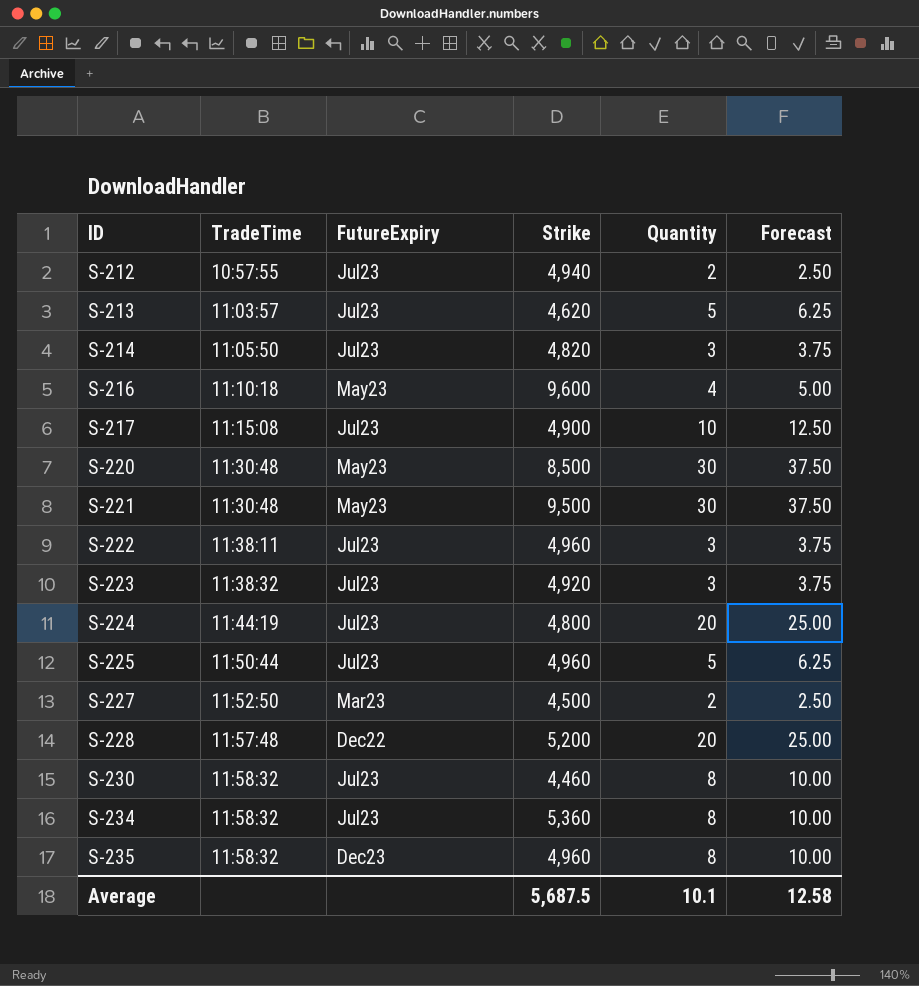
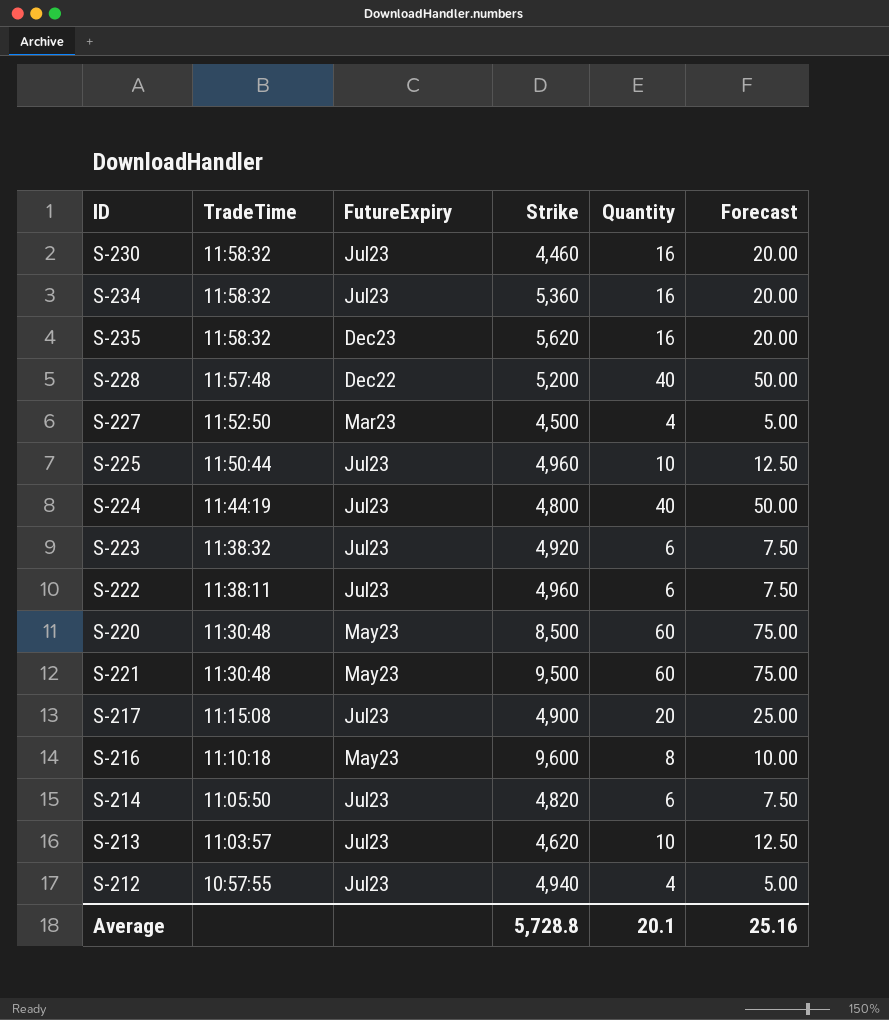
row order: ID ascending -> TradeTime descending
S-230 | Quantity: 8 -> 16
S-230 | Forecast: 10.00 -> 20.00
S-234 | Quantity: 8 -> 16
S-234 | Forecast: 10.00 -> 20.00
S-235 | Strike: 4,960 -> 5,620
S-235 | Quantity: 8 -> 16
S-235 | Forecast: 10.00 -> 20.00
S-228 | Quantity: 20 -> 40
S-228 | Forecast: 25.00 -> 50.00
S-227 | Quantity: 2 -> 4
S-227 | Forecast: 2.50 -> 5.00
S-225 | Quantity: 5 -> 10
S-225 | Forecast: 6.25 -> 12.50
S-224 | Quantity: 20 -> 40
S-224 | Forecast: 25.00 -> 50.00
S-223 | Quantity: 3 -> 6
S-223 | Forecast: 3.75 -> 7.50
S-222 | Quantity: 3 -> 6
S-222 | Forecast: 3.75 -> 7.50
S-220 | Quantity: 30 -> 60
S-220 | Forecast: 37.50 -> 75.00
S-221 | Quantity: 30 -> 60
S-221 | Forecast: 37.50 -> 75.00
S-217 | Quantity: 10 -> 20
S-217 | Forecast: 12.50 -> 25.00
S-216 | Quantity: 4 -> 8
S-216 | Forecast: 5.00 -> 10.00
S-214 | Quantity: 3 -> 6
S-214 | Forecast: 3.75 -> 7.50
S-213 | Quantity: 5 -> 10
S-213 | Forecast: 6.25 -> 12.50
S-212 | Quantity: 2 -> 4
S-212 | Forecast: 2.50 -> 5.00
Average | Strike: 5,687.5 -> 5,728.8
Average | Quantity: 10.1 -> 20.1
Average | Forecast: 12.58 -> 25.16

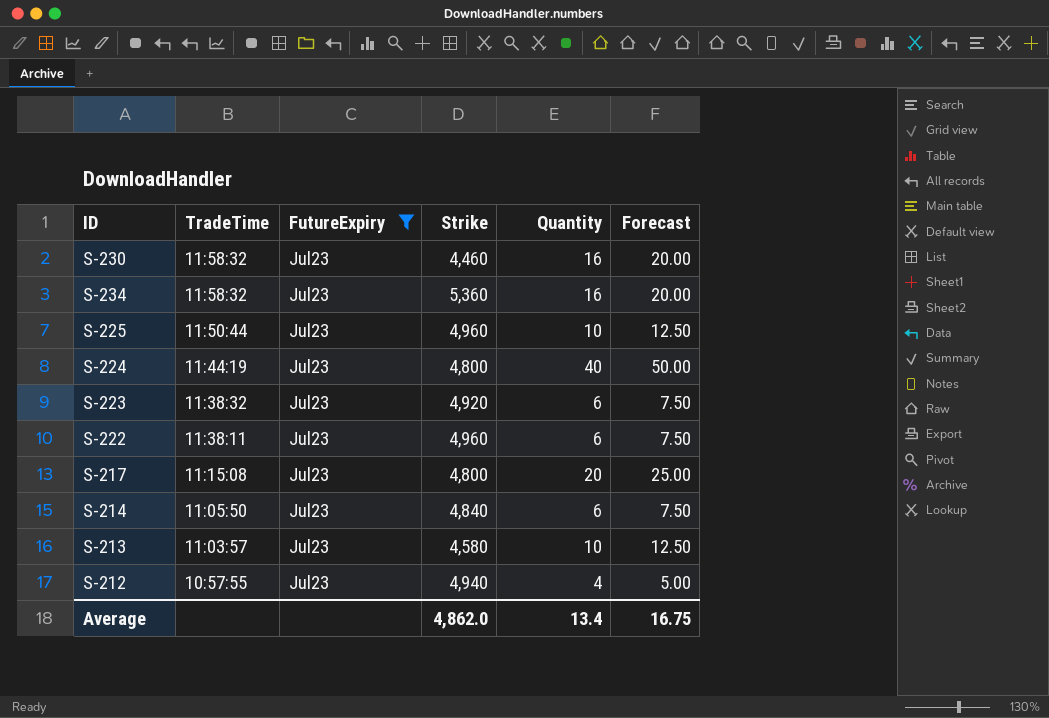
filter: none -> FutureExpiry = Jul23
S-217 | Strike: 4,900 -> 4,800
S-214 | Strike: 4,820 -> 4,840
S-213 | Strike: 4,620 -> 4,580
Average | Strike: 5,728.8 -> 4,862.0
Average | Quantity: 20.1 -> 13.4
Average | Forecast: 25.16 -> 16.75

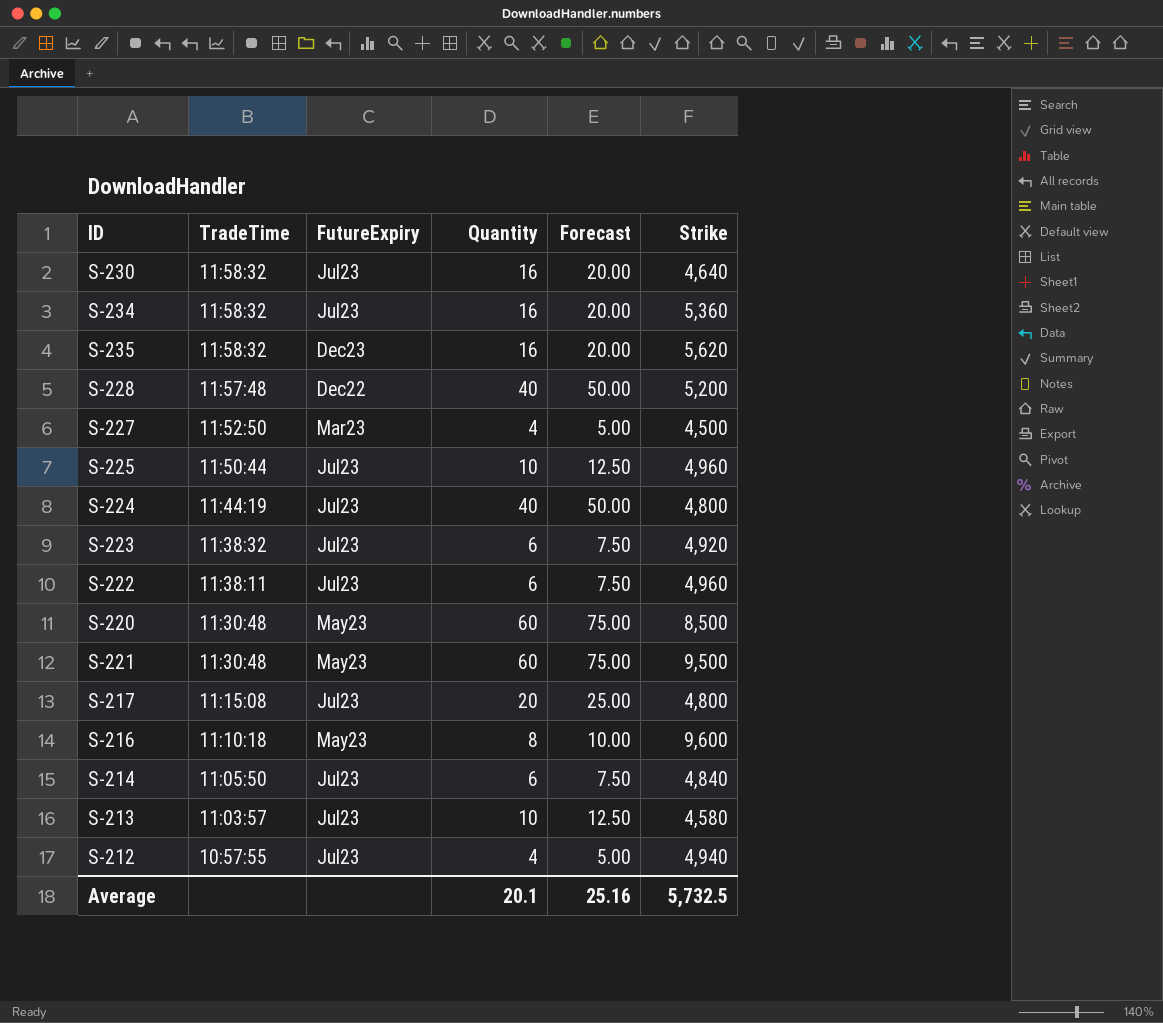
filter: FutureExpiry = Jul23 -> none
column Strike | position: 4 -> 6
S-230 | Strike: 4,460 -> 4,640
Average | Quantity: 13.4 -> 20.1
Average | Forecast: 16.75 -> 25.16
Average | Strike: 4,862.0 -> 5,732.5

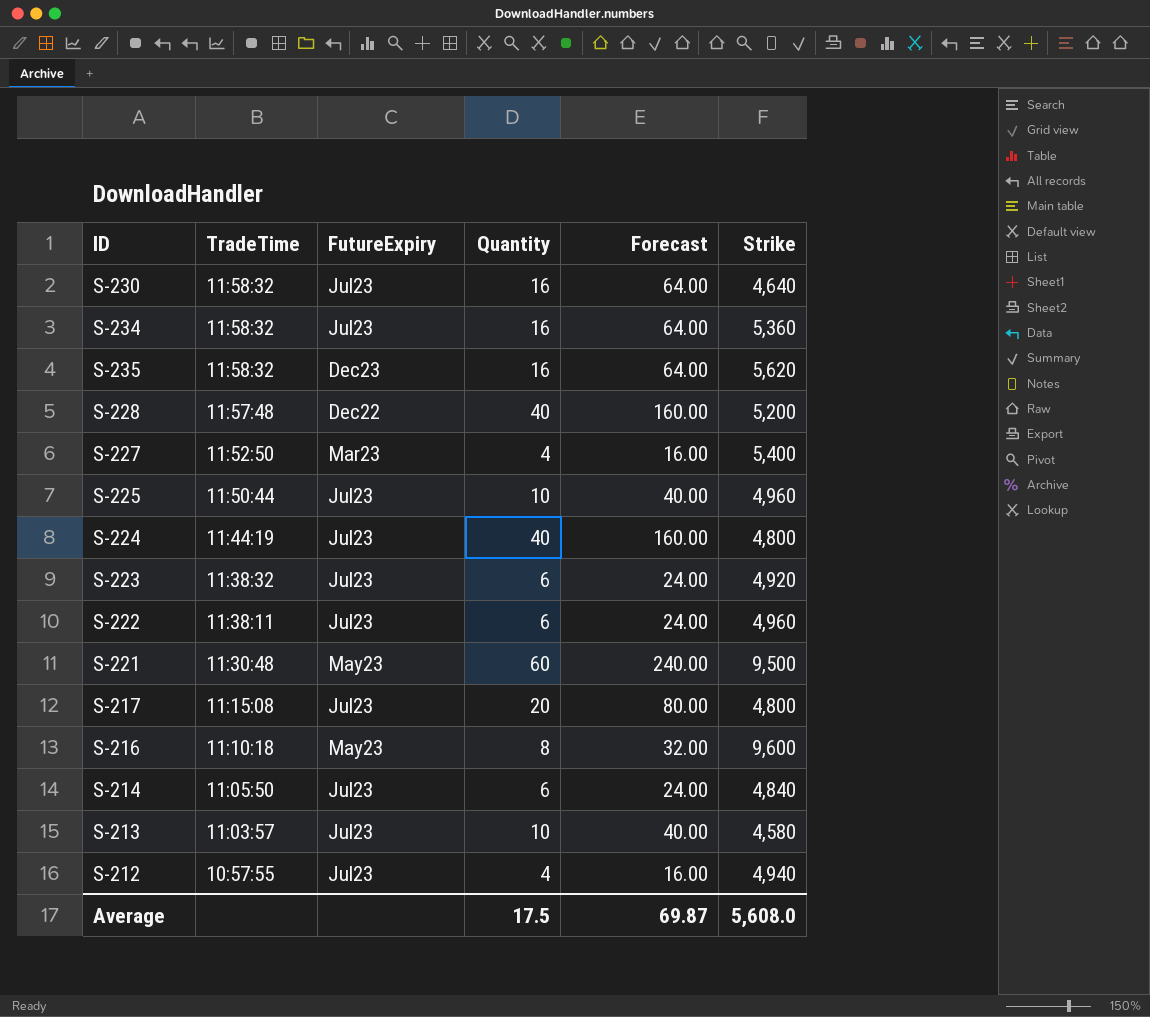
column Forecast | formula: [Quantity] * 1.25 -> [Quantity] * 4
row S-220: 11:30:48 | May23 | 60 | 75.00 | 8,500 -> none
S-227 | Strike: 4,500 -> 5,400
Average | Quantity: 20.1 -> 17.5
Average | Forecast: 25.16 -> 69.87
Average | Strike: 5,732.5 -> 5,608.0

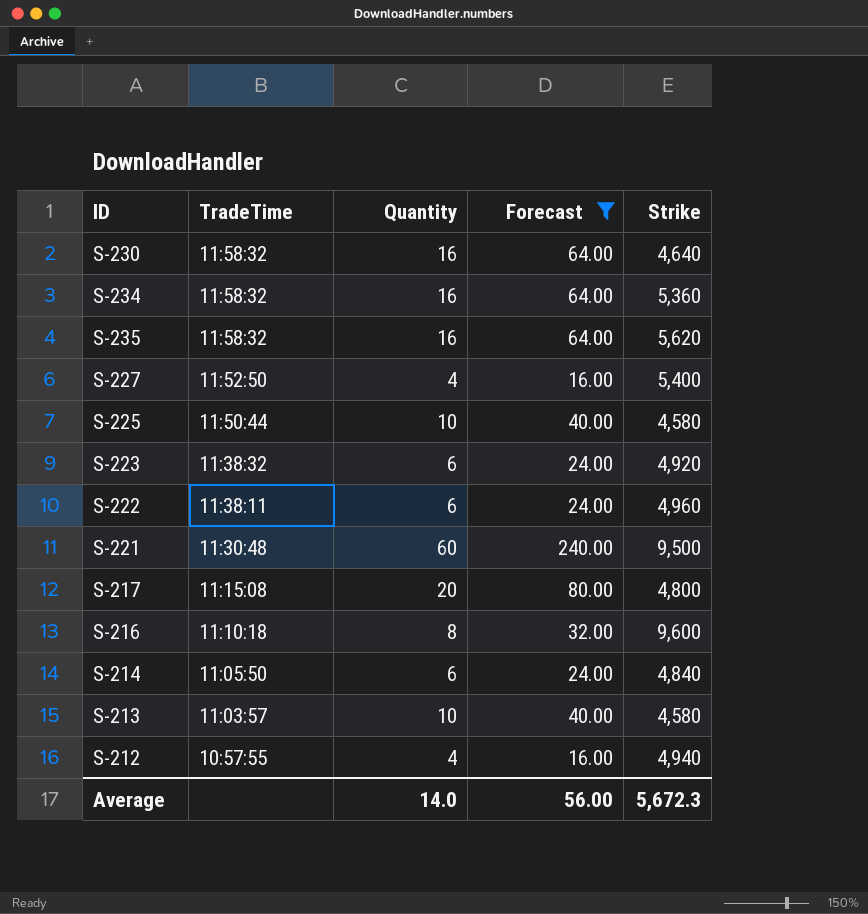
filter: none -> Forecast != 160.00
column FutureExpiry | position: 3 -> none
S-225 | Strike: 4,960 -> 4,580
Average | Quantity: 17.5 -> 14.0
Average | Forecast: 69.87 -> 56.00
Average | Strike: 5,608.0 -> 5,672.3

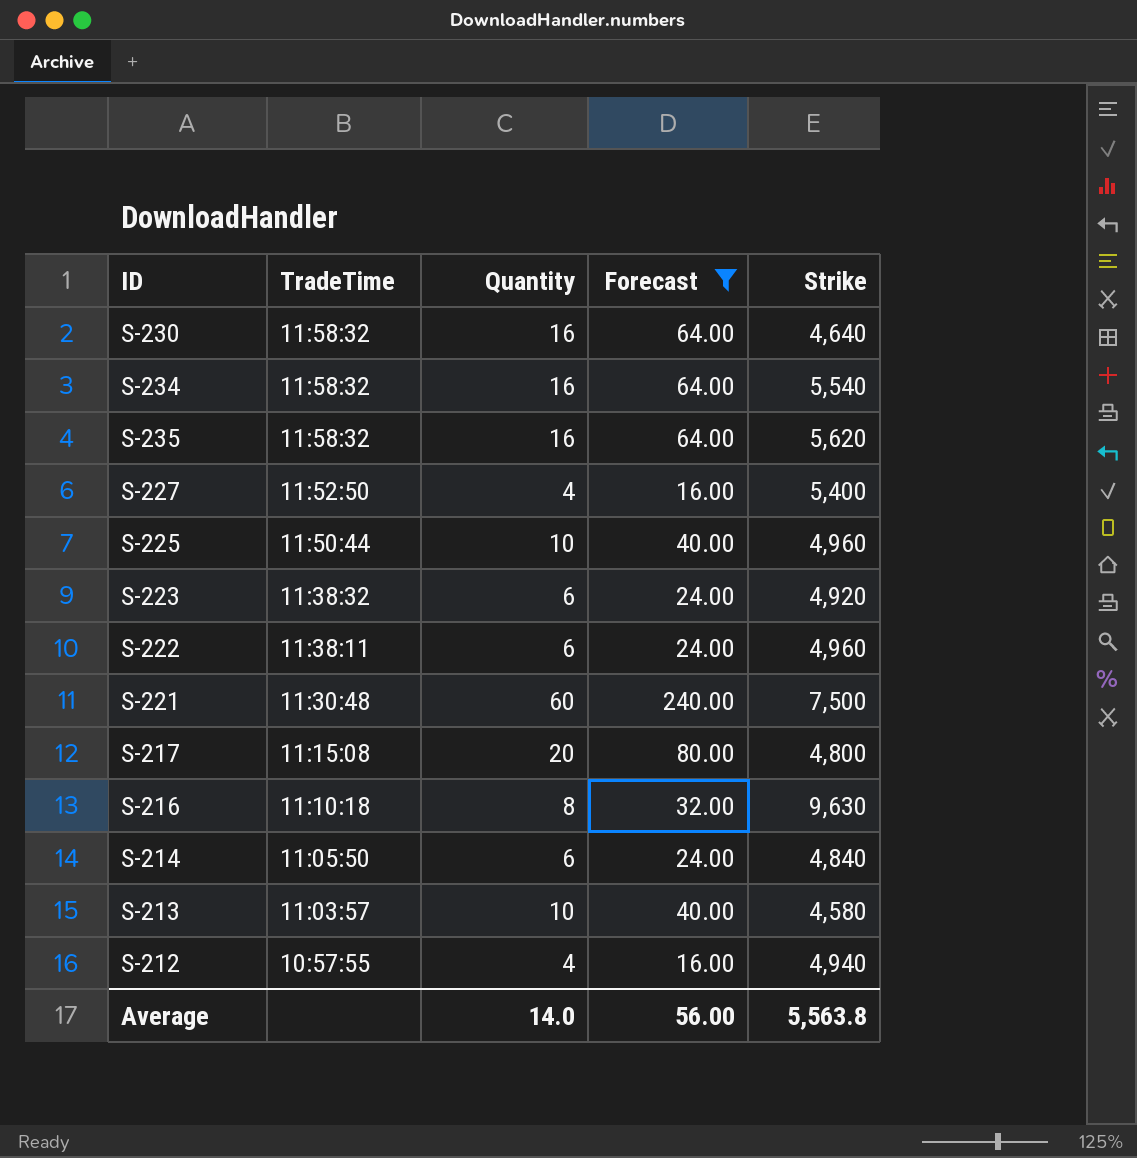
S-234 | Strike: 5,360 -> 5,540
S-225 | Strike: 4,580 -> 4,960
S-221 | Strike: 9,500 -> 7,500
S-216 | Strike: 9,600 -> 9,630
Average | Strike: 5,672.3 -> 5,563.8

